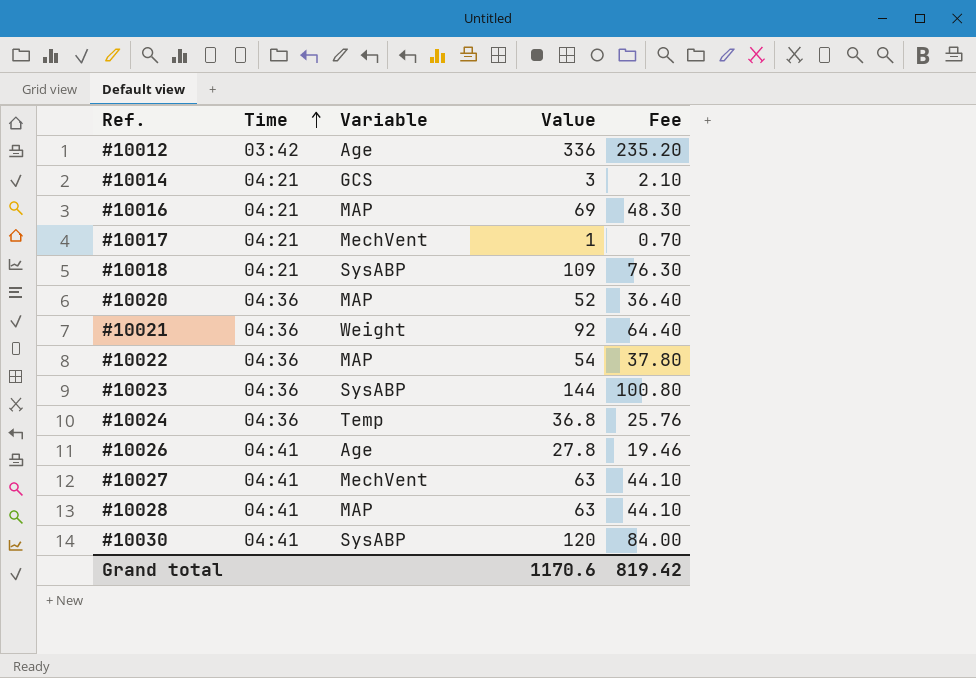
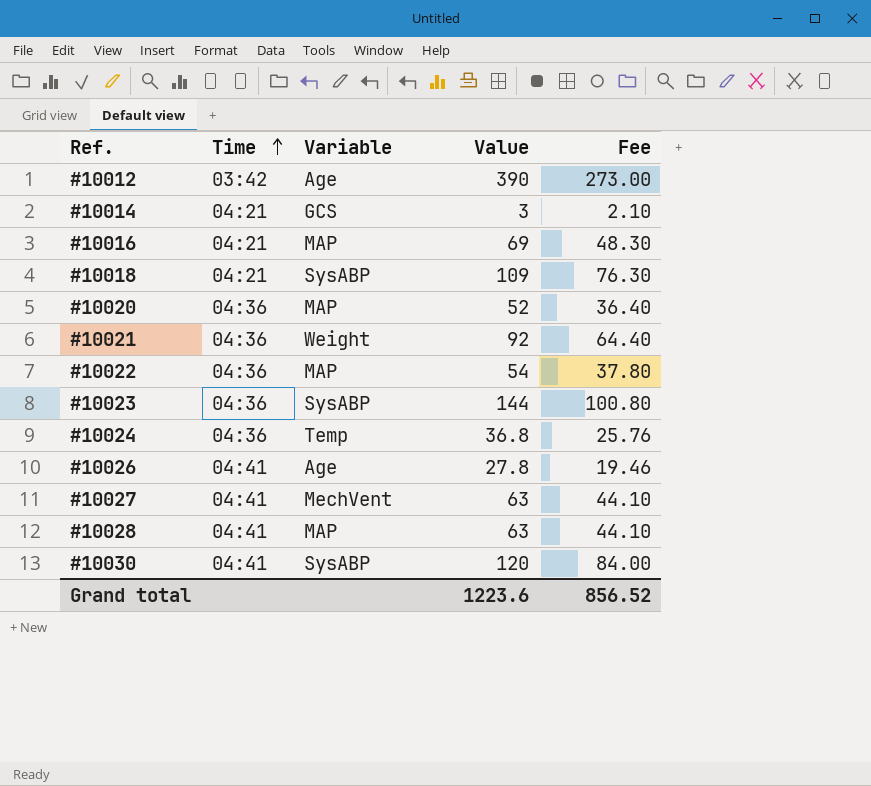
row #10017: 04:21 | MechVent | 1 | 0.70 -> none
#10012 | Value: 336 -> 390
#10012 | Fee: 235.20 -> 273.00
Grand total | Value: 1170.6 -> 1223.6
Grand total | Fee: 819.42 -> 856.52

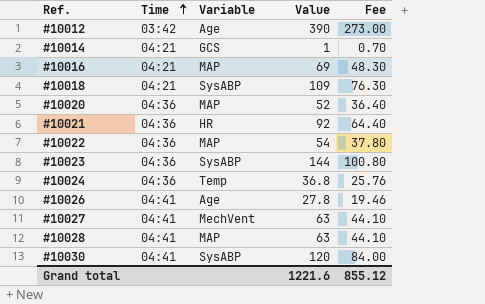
#10014 | Value: 3 -> 1
#10014 | Fee: 2.10 -> 0.70
#10021 | Variable: Weight -> HR
Grand total | Value: 1223.6 -> 1221.6
Grand total | Fee: 856.52 -> 855.12

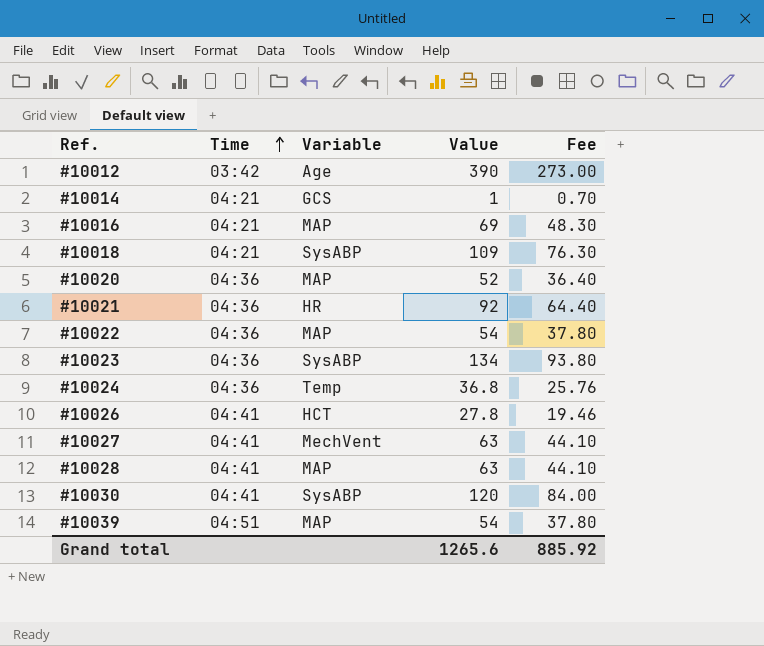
#10023 | Value: 144 -> 134
#10023 | Fee: 100.80 -> 93.80
#10026 | Variable: Age -> HCT
row #10039: none -> 04:51 | MAP | 54 | 37.80
Grand total | Value: 1221.6 -> 1265.6
Grand total | Fee: 855.12 -> 885.92

